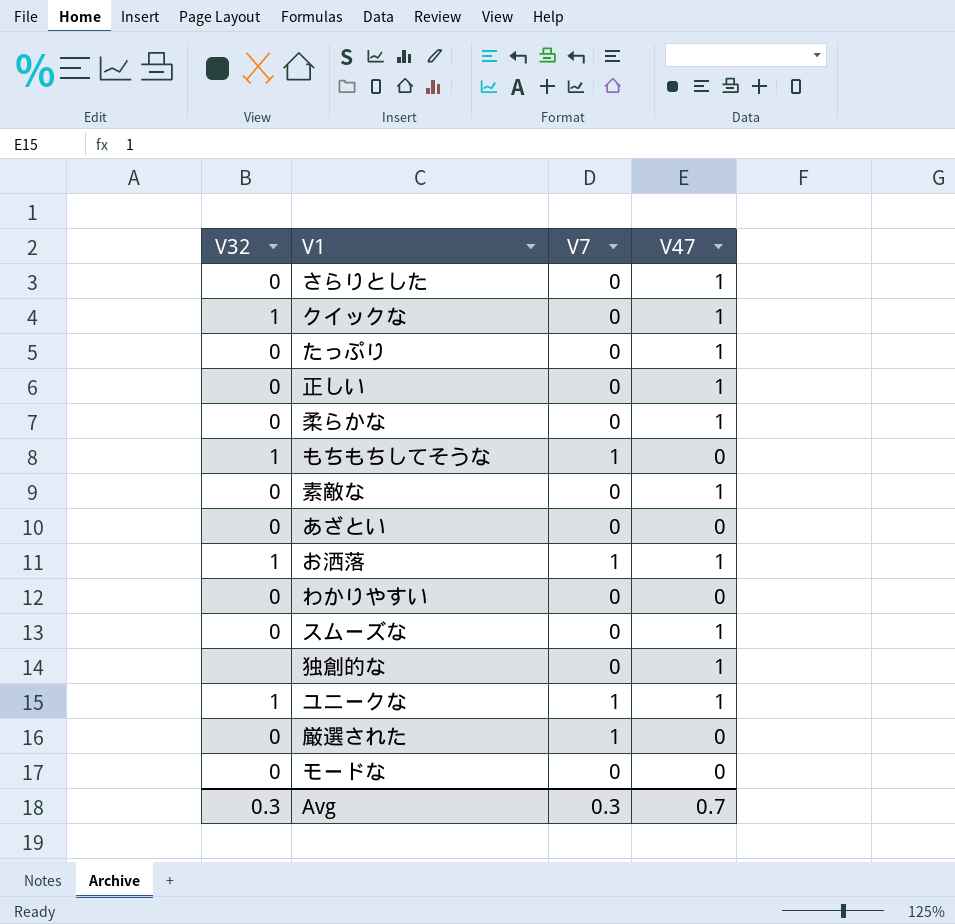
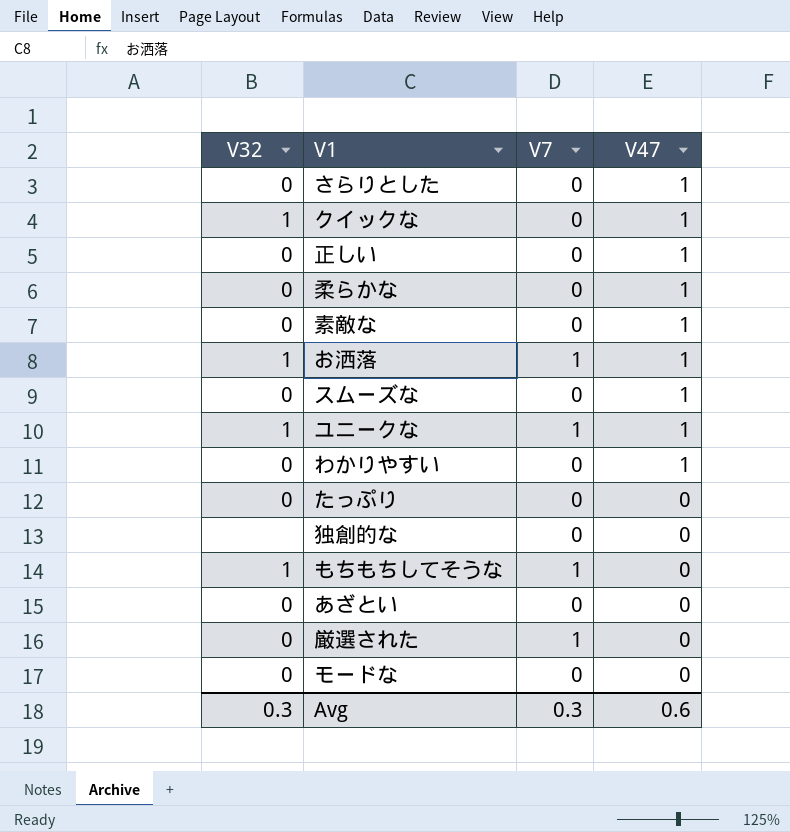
row order: none -> V47 descending
わかりやすい | V47: 0 -> 1
たっぷり | V47: 1 -> 0
独創的な | V47: 1 -> 0
Avg | V47: 0.7 -> 0.6

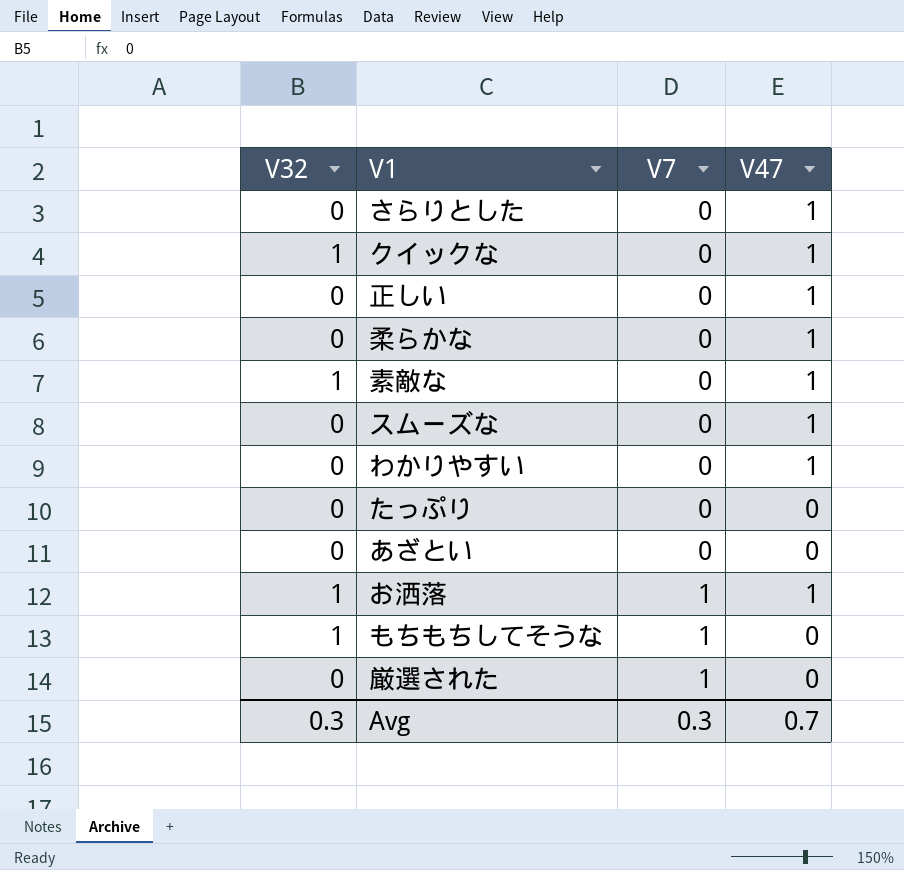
row order: V47 descending -> V7 ascending
row ユニークな: 1 | 1 | 1 -> none
row 独創的な: none | 0 | 0 -> none
row モードな: 0 | 0 | 0 -> none
素敵な | V32: 0 -> 1
Avg | V47: 0.6 -> 0.7

